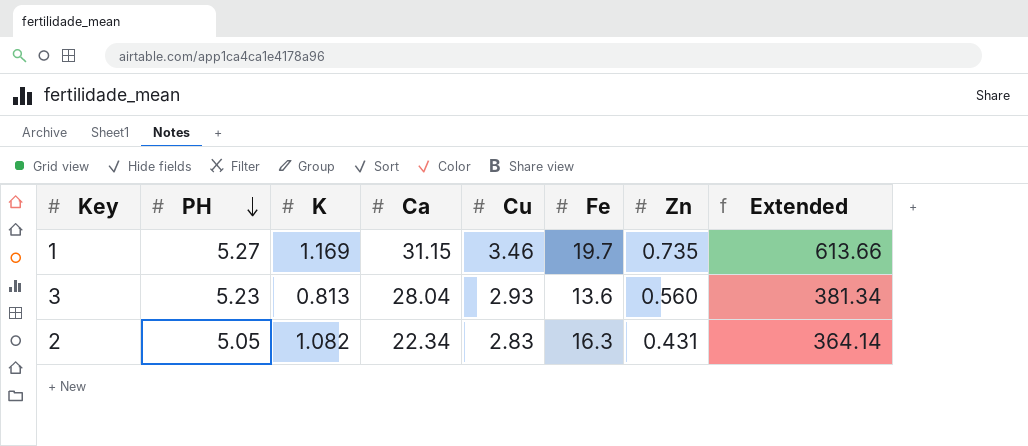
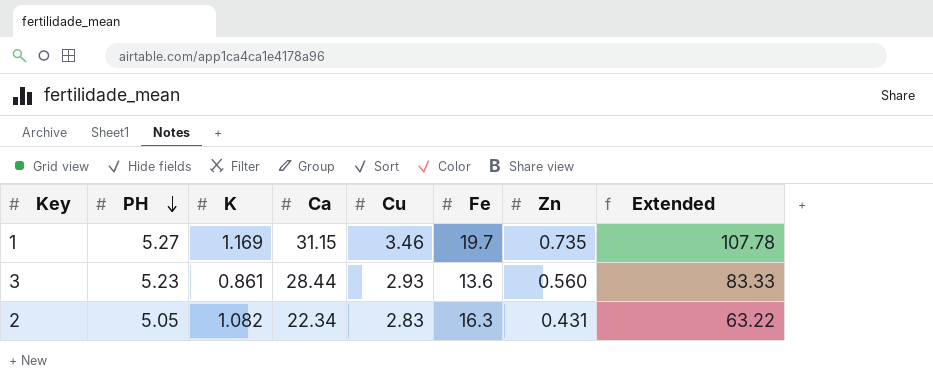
column Extended | formula: [Ca] * [Fe] -> [Ca] * [Cu]
3 | K: 0.813 -> 0.861
3 | Ca: 28.04 -> 28.44

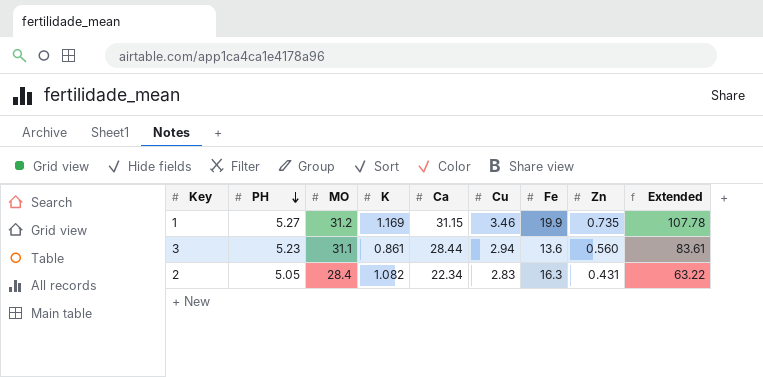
column MO | position: none -> 3
1 | Fe: 19.7 -> 19.9
3 | Cu: 2.93 -> 2.94
3 | Extended: 83.33 -> 83.61

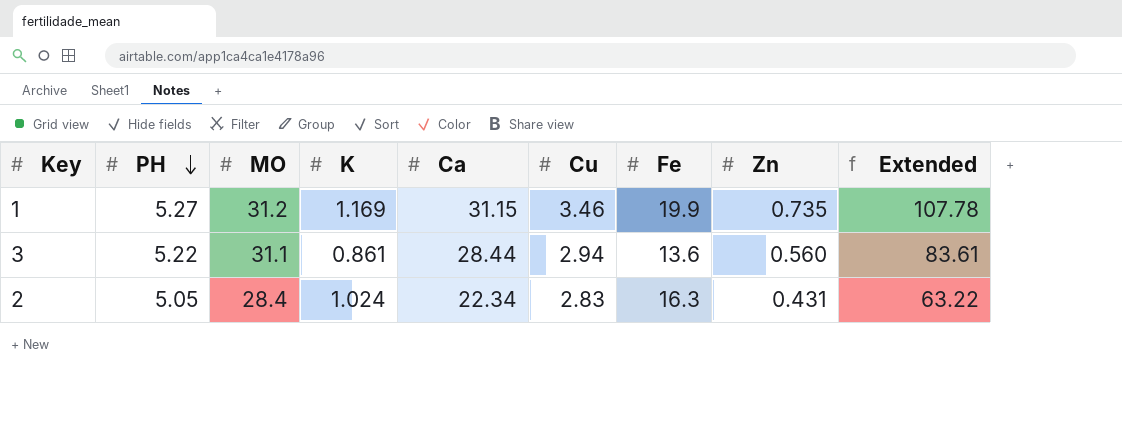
3 | PH: 5.23 -> 5.22
2 | K: 1.082 -> 1.024

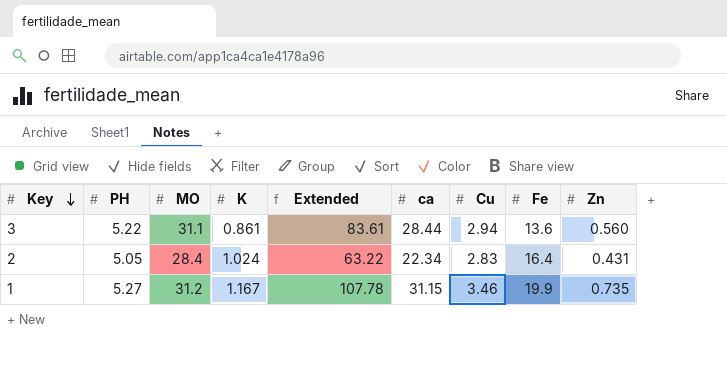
row order: PH descending -> Key descending
column Extended | position: 9 -> 5
column name: Ca -> ca
2 | Fe: 16.3 -> 16.4
1 | K: 1.169 -> 1.167

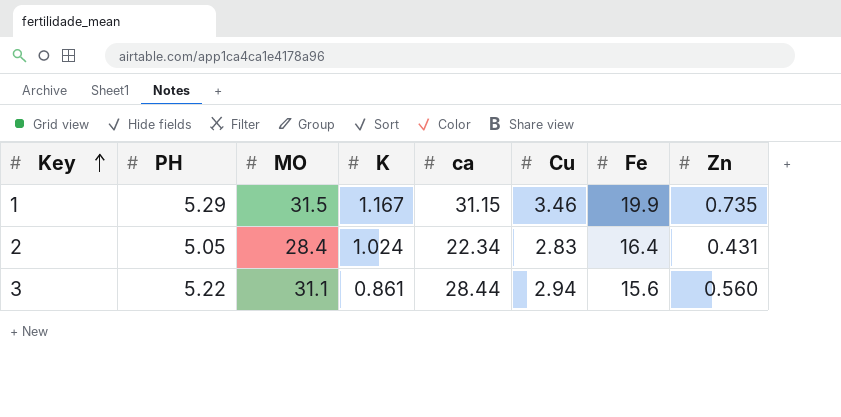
row order: Key descending -> Key ascending
column Extended | formula: [ca] * [Cu] -> none
1 | PH: 5.27 -> 5.29
1 | MO: 31.2 -> 31.5
3 | Fe: 13.6 -> 15.6

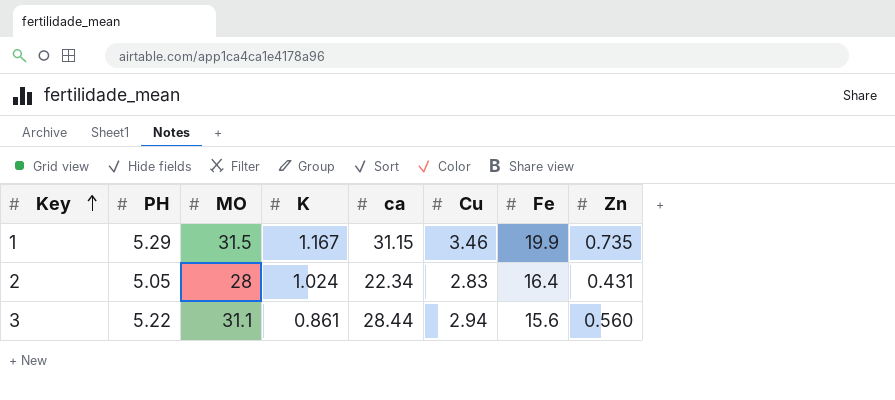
2 | MO: 28.4 -> 28

